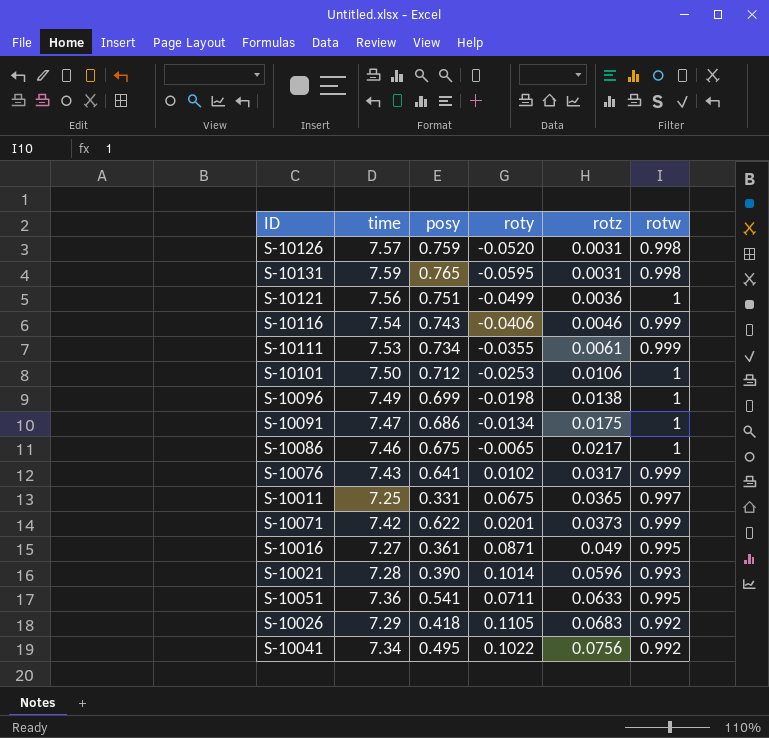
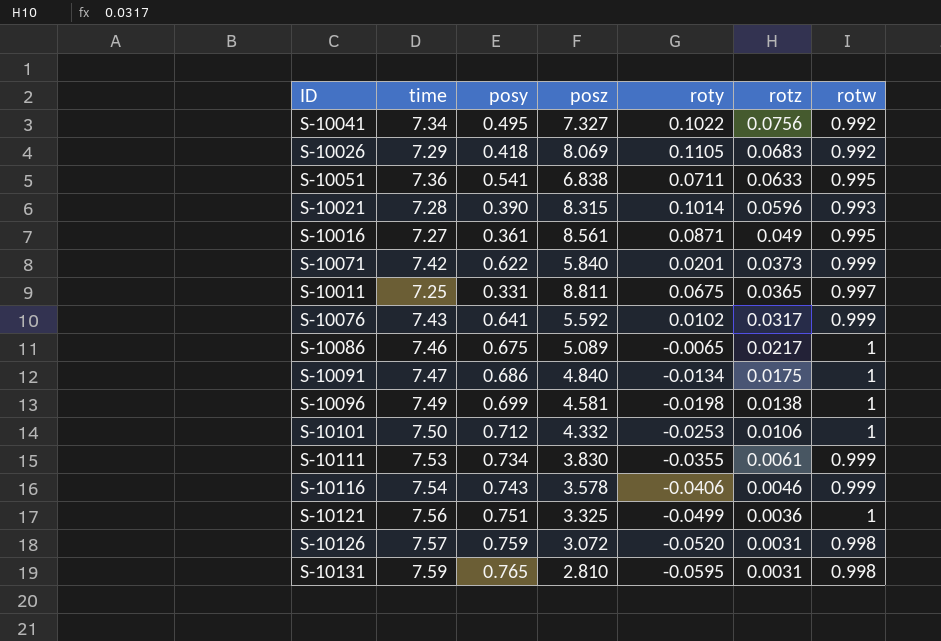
row order: rotz ascending -> rotz descending
column posz | position: none -> 4

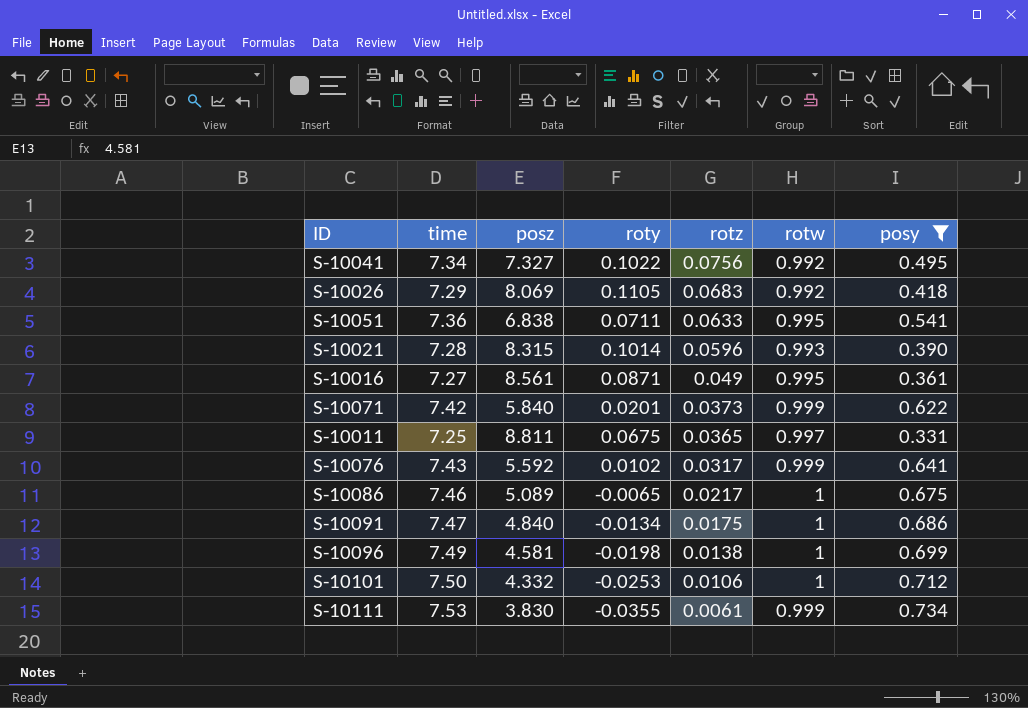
filter: none -> posy <= 0.734
column posy | position: 3 -> 7

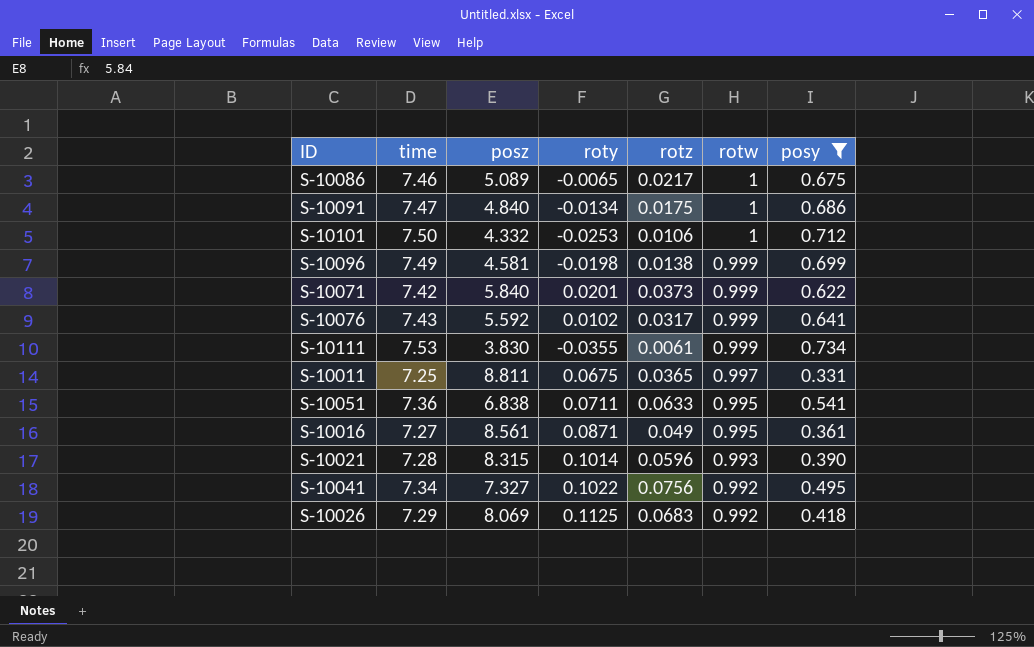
row order: rotz descending -> rotw descending
S-10096 | rotw: 1 -> 0.999
S-10026 | roty: 0.1105 -> 0.1125

